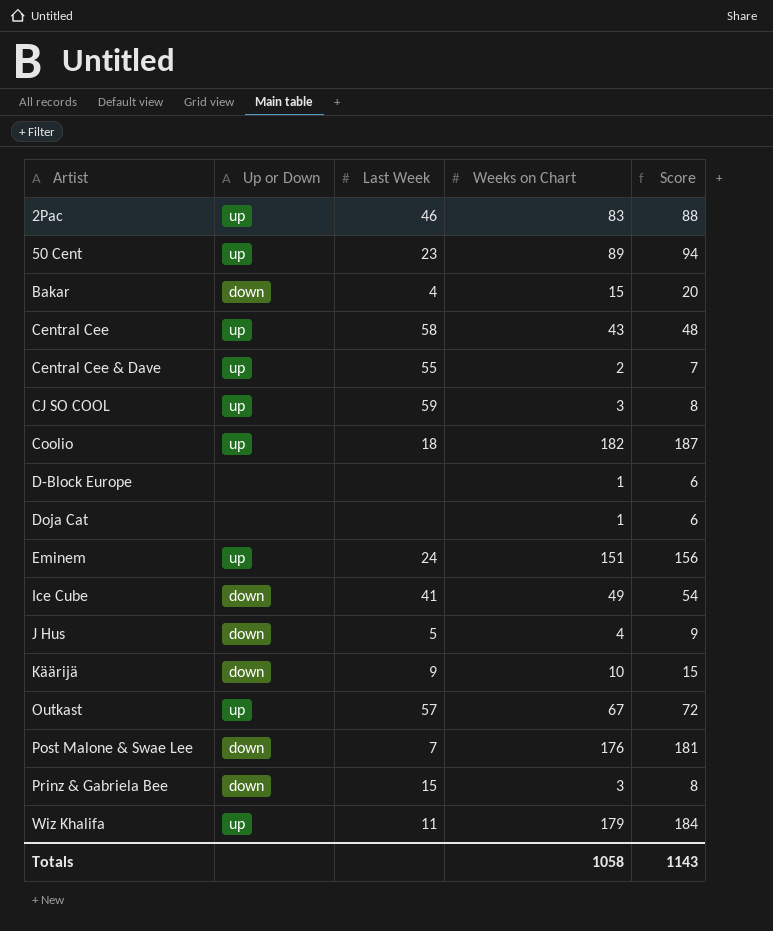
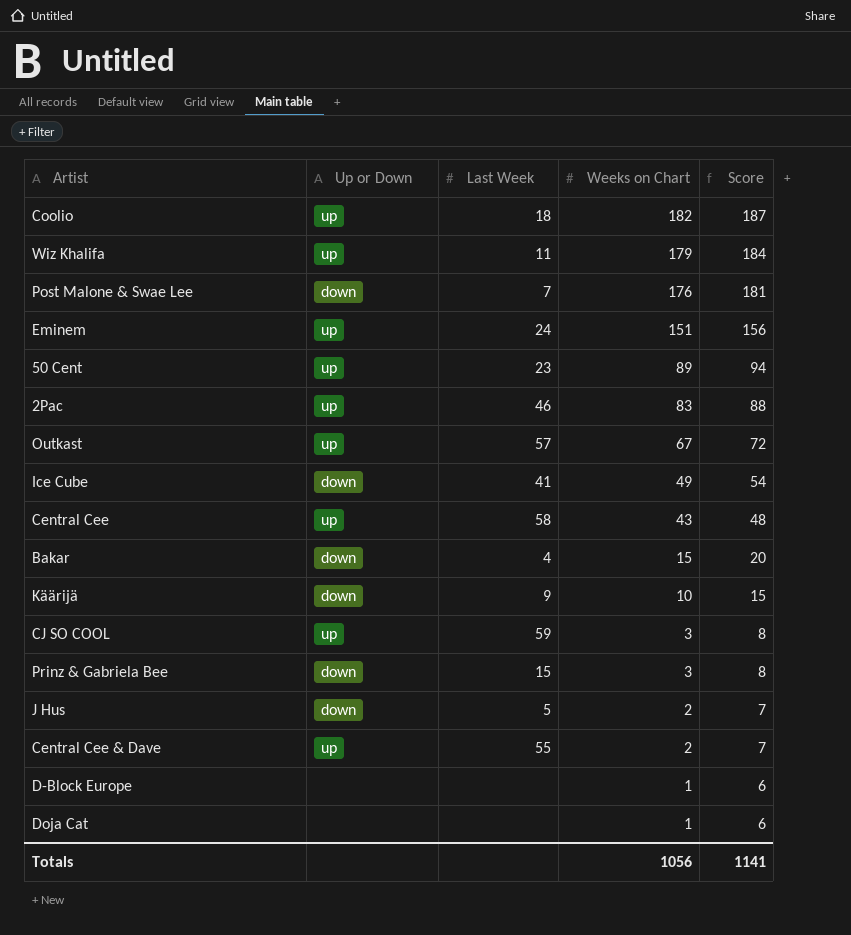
row order: Artist ascending -> Weeks on Chart descending
J Hus | Weeks on Chart: 4 -> 2
J Hus | Score: 9 -> 7
Totals | Weeks on Chart: 1058 -> 1056
Totals | Score: 1143 -> 1141

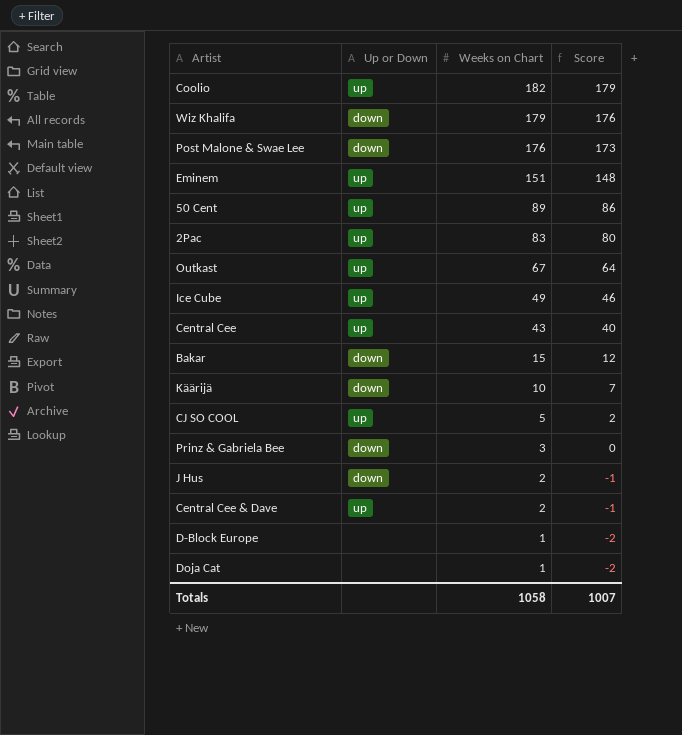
column Last Week | position: 3 -> none
column Score | formula: [Weeks on Chart] + 5 -> [Weeks on Chart] - 3
Wiz Khalifa | Up or Down: up -> down
Ice Cube | Up or Down: down -> up
CJ SO COOL | Weeks on Chart: 3 -> 5
Totals | Weeks on Chart: 1056 -> 1058
Totals | Score: 1141 -> 1007

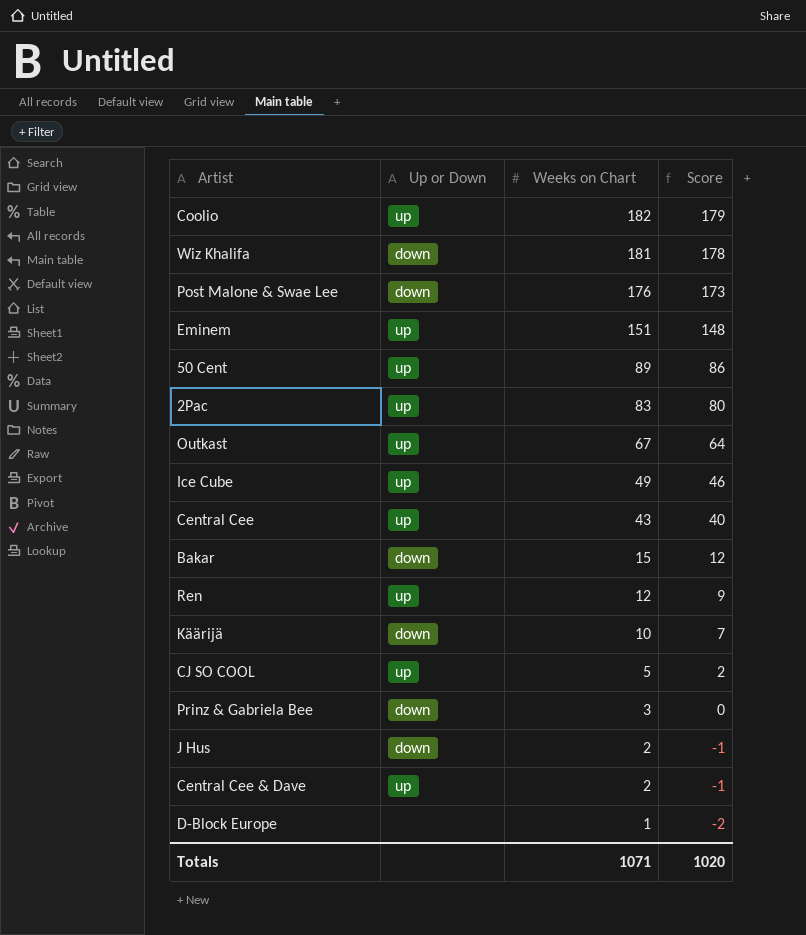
row Doja Cat: none | 1 | -2 -> none
Wiz Khalifa | Weeks on Chart: 179 -> 181
Wiz Khalifa | Score: 176 -> 178
row Ren: none -> up | 12 | 9
Totals | Weeks on Chart: 1058 -> 1071
Totals | Score: 1007 -> 1020

